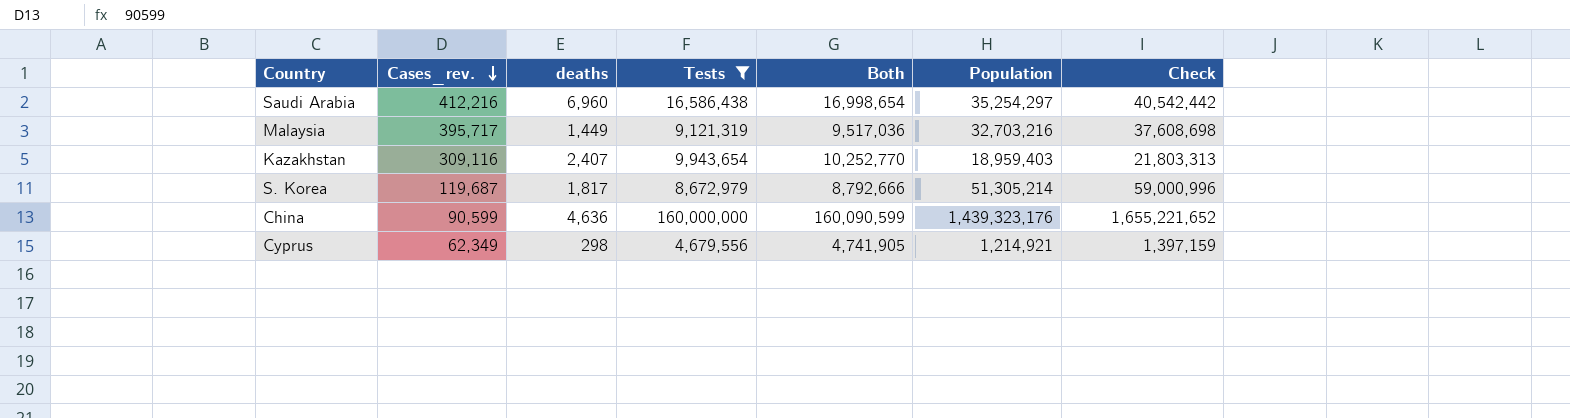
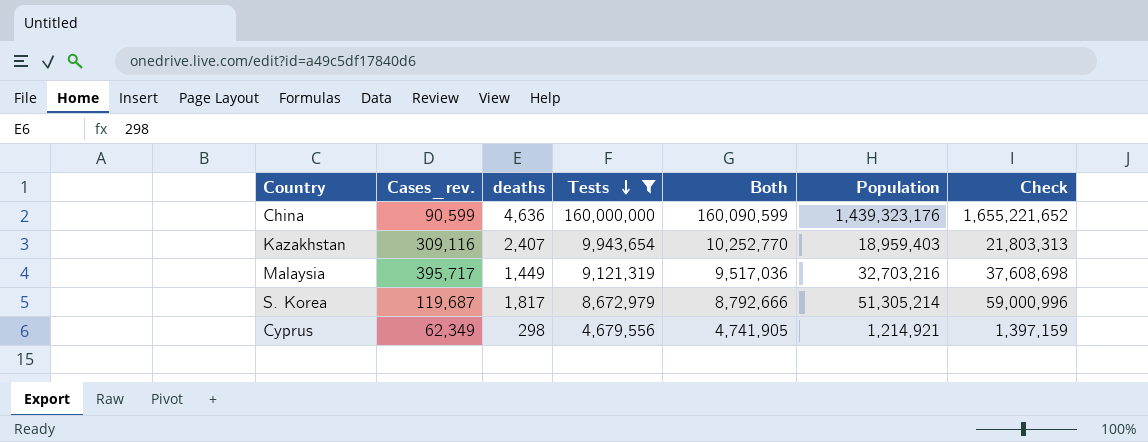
row order: Cases_rev. descending -> Tests descending
row Saudi Arabia: 412,216 | 6,960 | 16,586,438 | 16,998,654 | 35,254,297 | 40,542,442 -> none

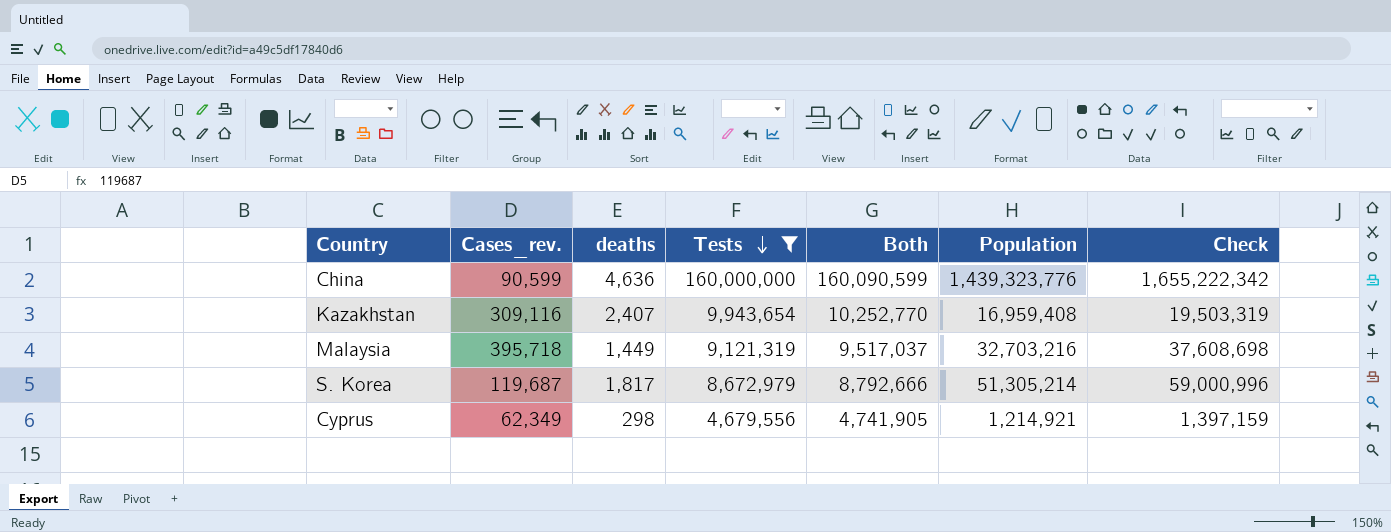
China | Population: 1,439,323,176 -> 1,439,323,776
China | Check: 1,655,221,652 -> 1,655,222,342
Kazakhstan | Population: 18,959,403 -> 16,959,408
Kazakhstan | Check: 21,803,313 -> 19,503,319
Malaysia | Cases_rev.: 395,717 -> 395,718
Malaysia | Both: 9,517,036 -> 9,517,037

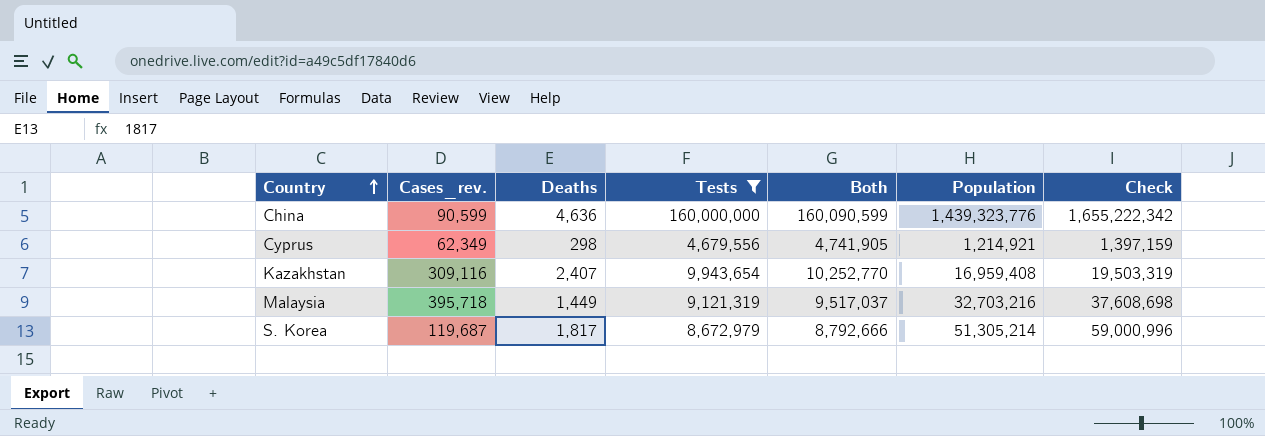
row order: Tests descending -> Country ascending
column name: deaths -> Deaths

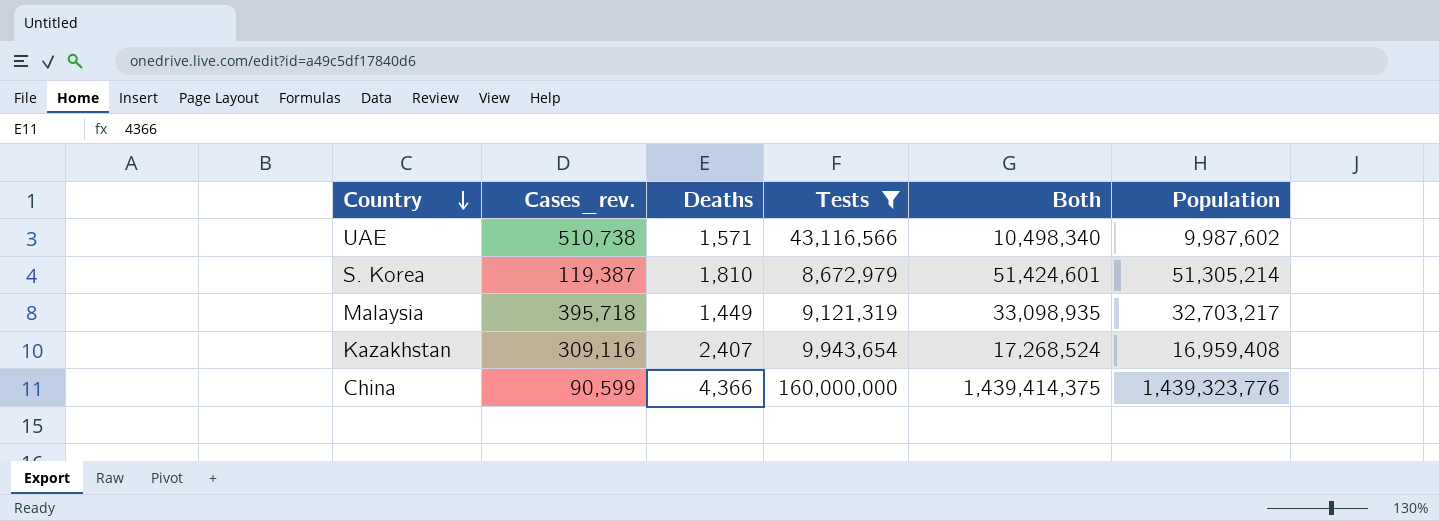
row order: Country ascending -> Country descending
column Check | formula: [Population] * 1.15 -> none
column Both | formula: [Cases_rev.] + [Tests] -> [Cases_rev.] + [Population]
row Cyprus: 62,349 | 298 | 4,679,556 | 4,741,905 | 1,214,921 | 1,397,159 -> none
row UAE: none -> 510,738 | 1,571 | 43,116,566 | 10,498,340 | 9,987,602
S. Korea | Cases_rev.: 119,687 -> 119,387
S. Korea | Deaths: 1,817 -> 1,810
Malaysia | Population: 32,703,216 -> 32,703,217
China | Deaths: 4,636 -> 4,366

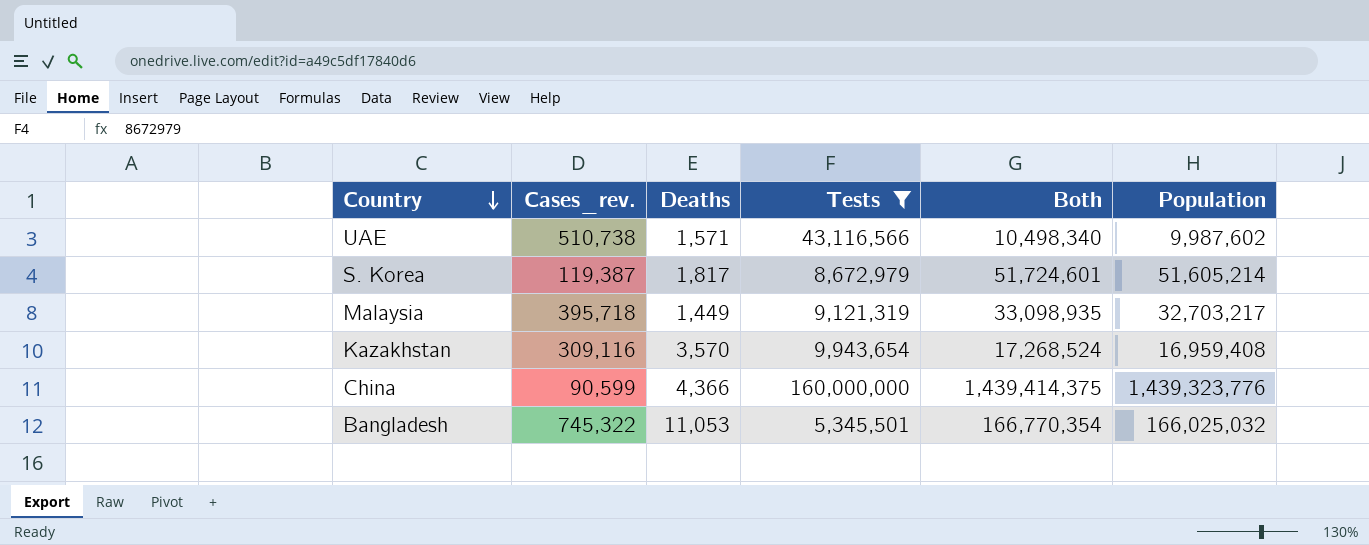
S. Korea | Deaths: 1,810 -> 1,817
S. Korea | Both: 51,424,601 -> 51,724,601
S. Korea | Population: 51,305,214 -> 51,605,214
Kazakhstan | Deaths: 2,407 -> 3,570
row Bangladesh: none -> 745,322 | 11,053 | 5,345,501 | 166,770,354 | 166,025,032

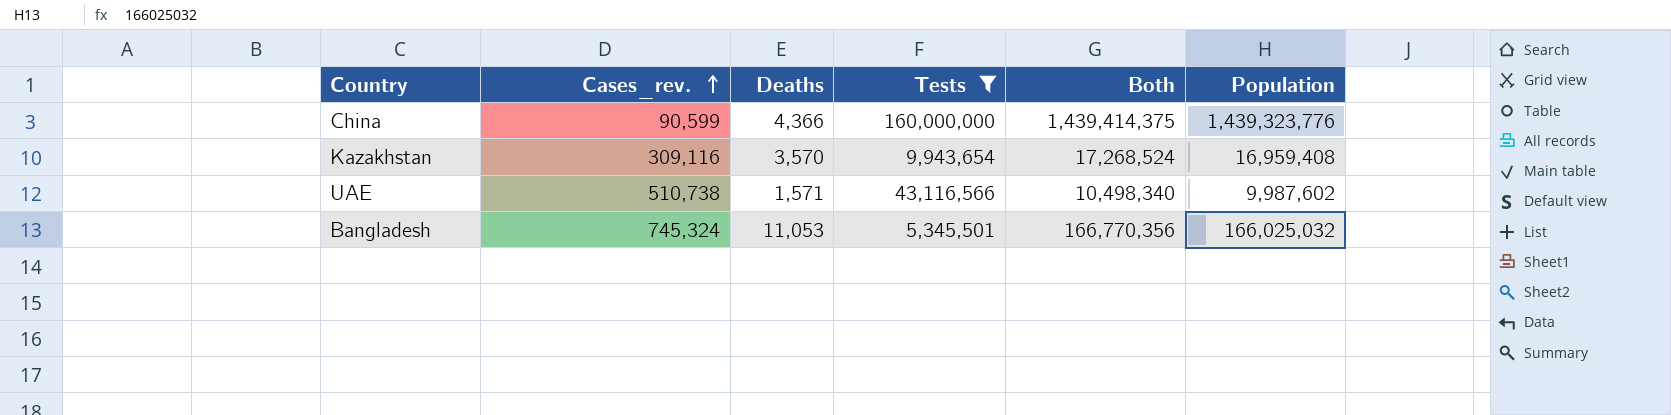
row order: Country descending -> Cases_rev. ascending
row S. Korea: 119,387 | 1,817 | 8,672,979 | 51,724,601 | 51,605,214 -> none
row Malaysia: 395,718 | 1,449 | 9,121,319 | 33,098,935 | 32,703,217 -> none
Bangladesh | Cases_rev.: 745,322 -> 745,324
Bangladesh | Both: 166,770,354 -> 166,770,356

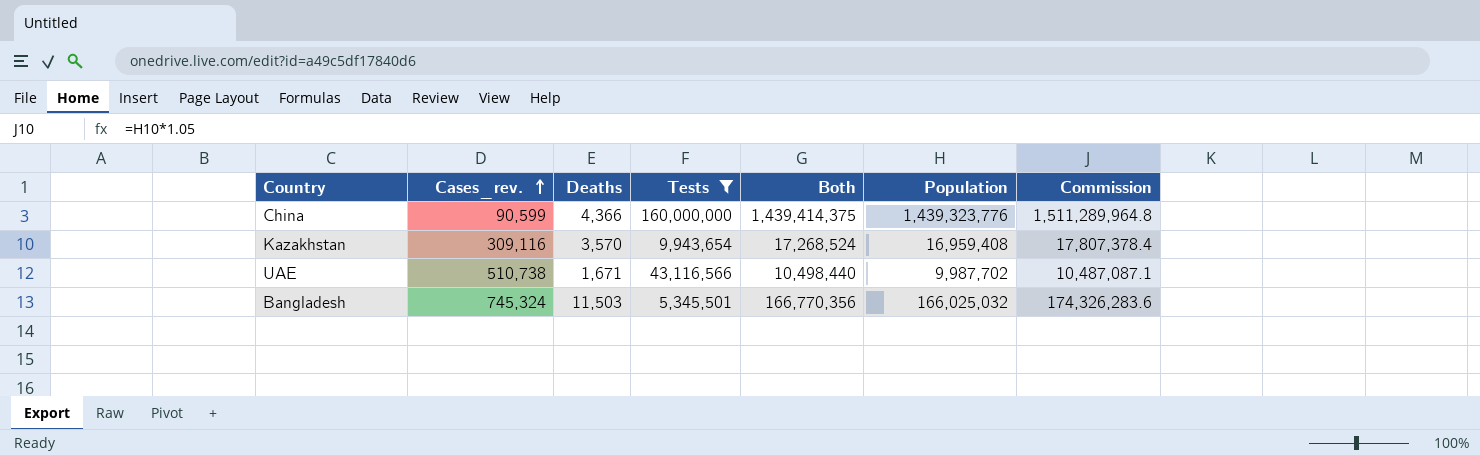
column Commission | formula: none -> [Population] * 1.05
UAE | Deaths: 1,571 -> 1,671
UAE | Both: 10,498,340 -> 10,498,440
UAE | Population: 9,987,602 -> 9,987,702
Bangladesh | Deaths: 11,053 -> 11,503

